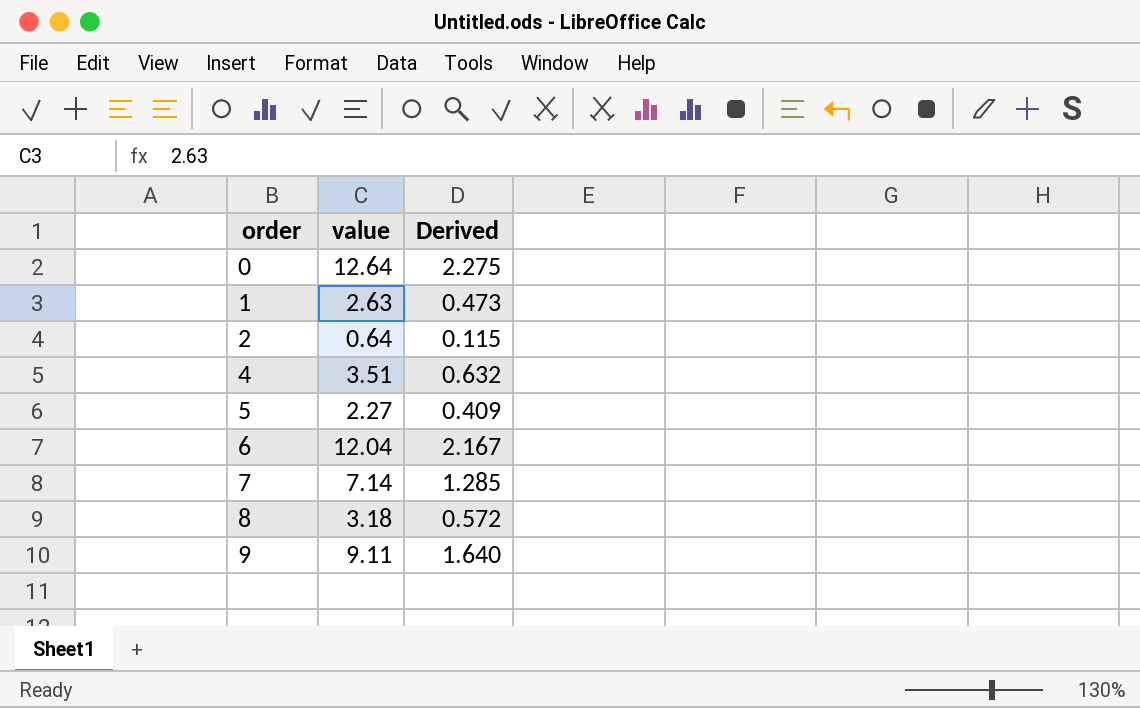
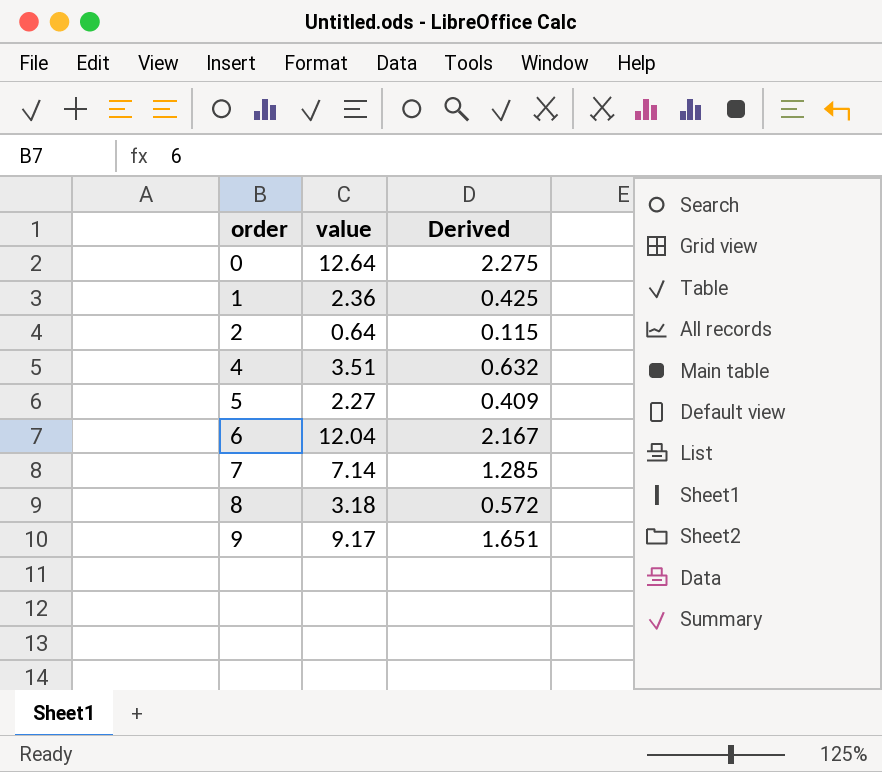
1 | value: 2.63 -> 2.36
1 | Derived: 0.473 -> 0.425
9 | value: 9.11 -> 9.17
9 | Derived: 1.640 -> 1.651

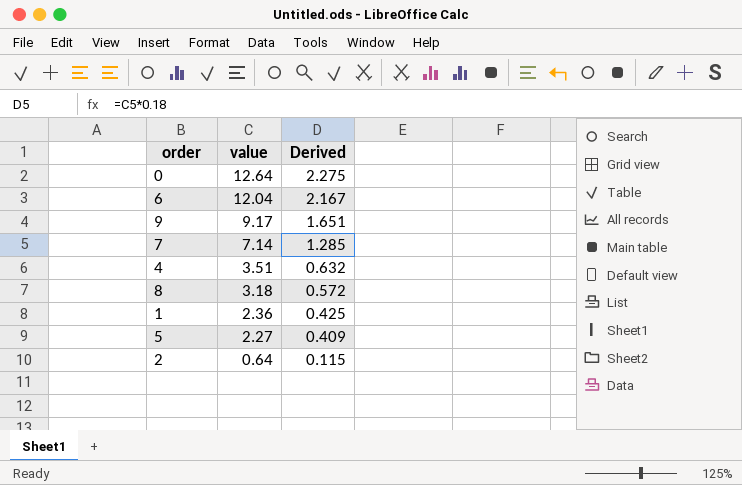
row order: order ascending -> value descending

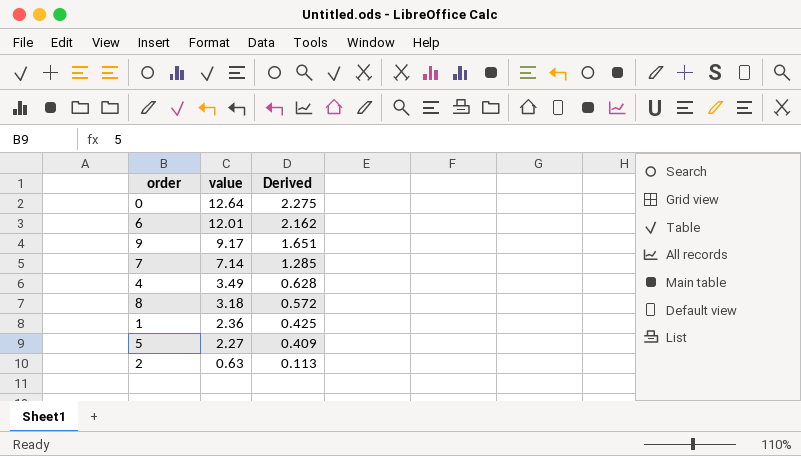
6 | value: 12.04 -> 12.01
6 | Derived: 2.167 -> 2.162
4 | value: 3.51 -> 3.49
4 | Derived: 0.632 -> 0.628
2 | value: 0.64 -> 0.63
2 | Derived: 0.115 -> 0.113

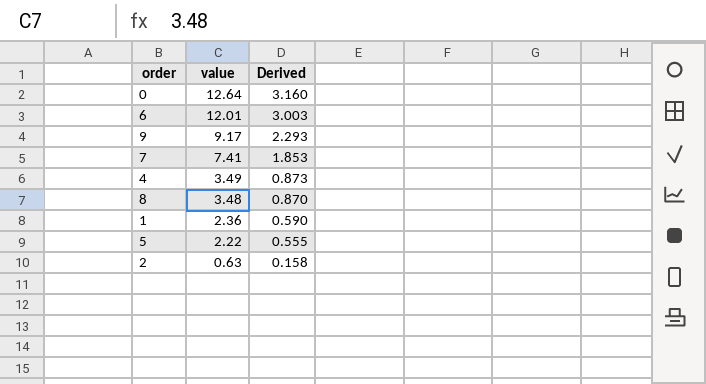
column Derived | formula: [value] * 0.18 -> [value] * 0.25
7 | value: 7.14 -> 7.41
8 | value: 3.18 -> 3.48
5 | value: 2.27 -> 2.22

